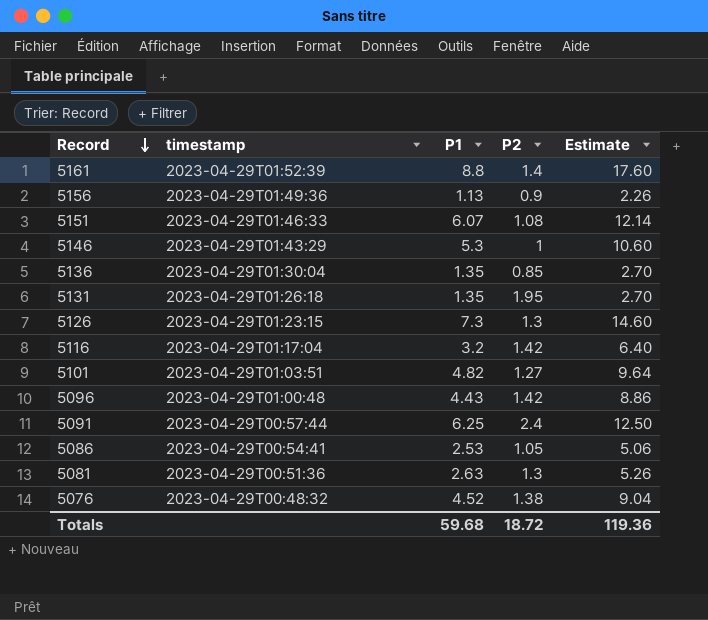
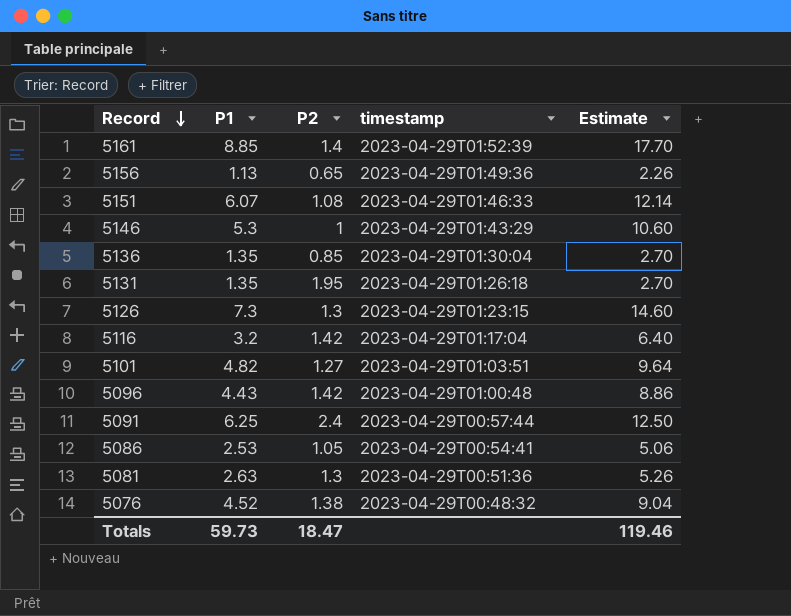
column timestamp | position: 2 -> 4
5161 | P1: 8.8 -> 8.85
5161 | Estimate: 17.60 -> 17.70
5156 | P2: 0.9 -> 0.65
Totals | P1: 59.68 -> 59.73
Totals | P2: 18.72 -> 18.47
Totals | Estimate: 119.36 -> 119.46

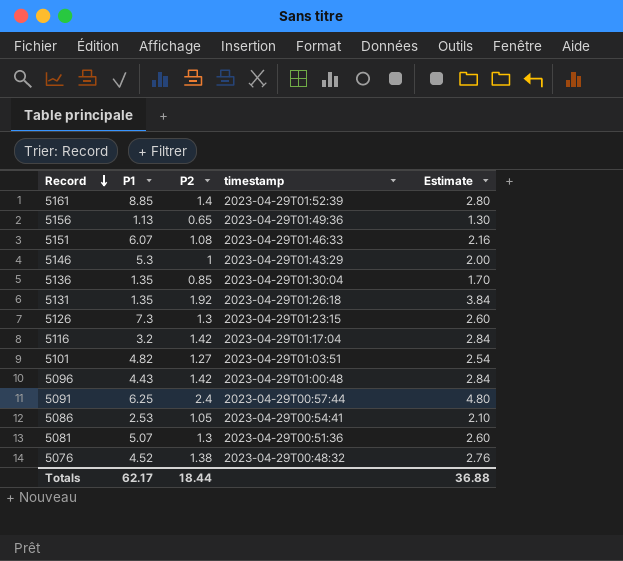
column Estimate | formula: [P1] * 2 -> [P2] * 2
5131 | P2: 1.95 -> 1.92
5081 | P1: 2.63 -> 5.07
Totals | P1: 59.73 -> 62.17
Totals | P2: 18.47 -> 18.44
Totals | Estimate: 119.46 -> 36.88

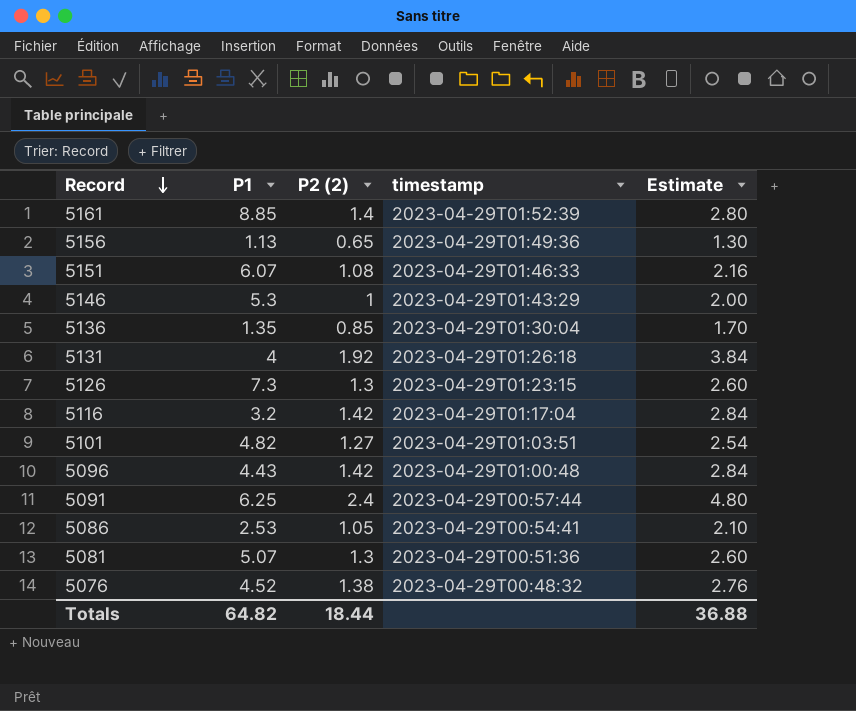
column name: P2 -> P2 (2)
5131 | P1: 1.35 -> 4
Totals | P1: 62.17 -> 64.82

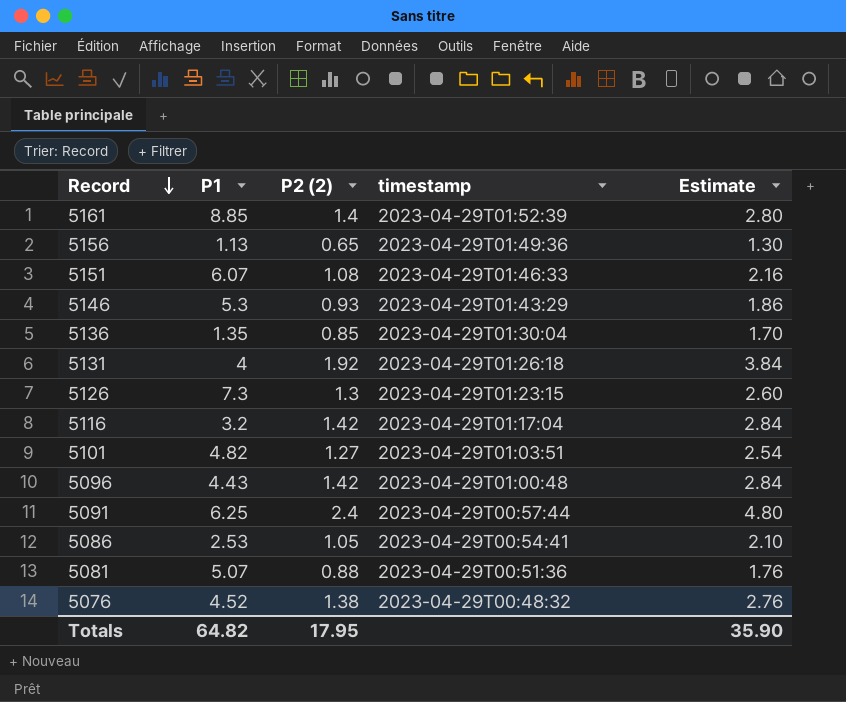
5146 | P2 (2): 1 -> 0.93
5146 | Estimate: 2.00 -> 1.86
5081 | P2 (2): 1.3 -> 0.88
5081 | Estimate: 2.60 -> 1.76
Totals | P2 (2): 18.44 -> 17.95
Totals | Estimate: 36.88 -> 35.90

